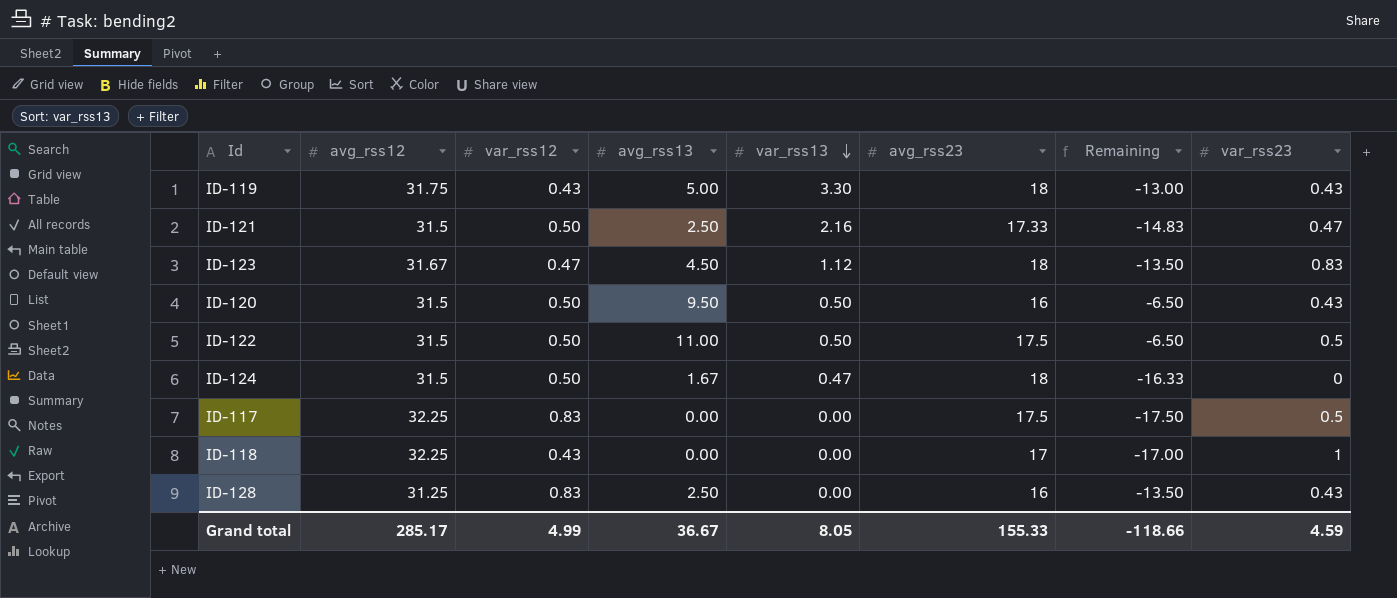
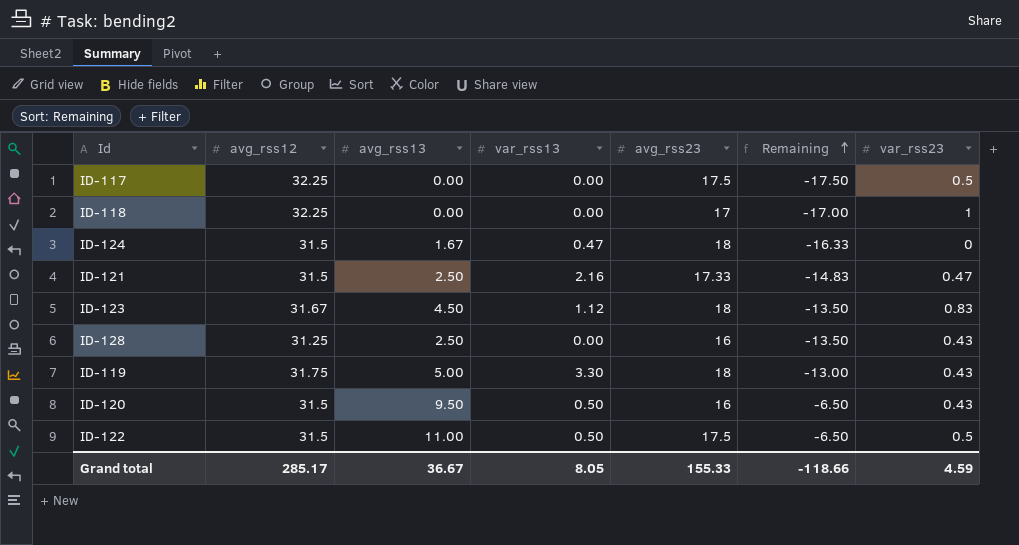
row order: var_rss13 descending -> Remaining ascending
column var_rss12 | position: 3 -> none

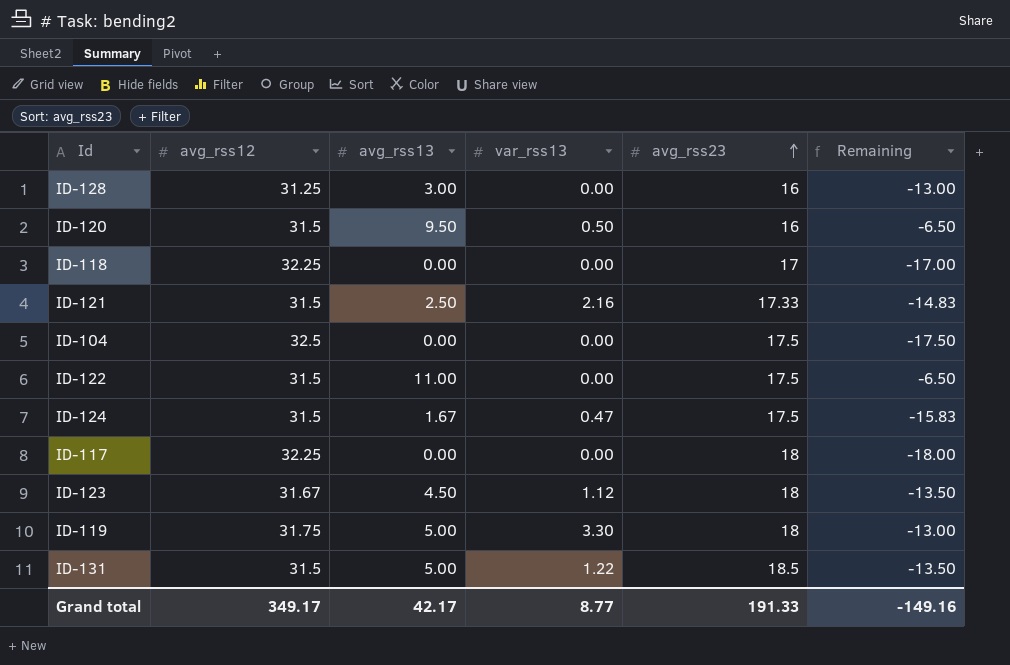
row order: Remaining ascending -> avg_rss23 ascending
column var_rss23 | position: 7 -> none
ID-128 | avg_rss13: 2.50 -> 3.00
ID-128 | Remaining: -13.50 -> -13.00
row ID-104: none -> 32.5 | 0.00 | 0.00 | 17.5 | -17.50
ID-122 | var_rss13: 0.50 -> 0.00
ID-124 | avg_rss23: 18 -> 17.5
ID-124 | Remaining: -16.33 -> -15.83
ID-117 | avg_rss23: 17.5 -> 18
ID-117 | Remaining: -17.50 -> -18.00
row ID-131: none -> 31.5 | 5.00 | 1.22 | 18.5 | -13.50
Grand total | avg_rss12: 285.17 -> 349.17
Grand total | avg_rss13: 36.67 -> 42.17
Grand total | var_rss13: 8.05 -> 8.77
Grand total | avg_rss23: 155.33 -> 191.33
Grand total | Remaining: -118.66 -> -149.16

